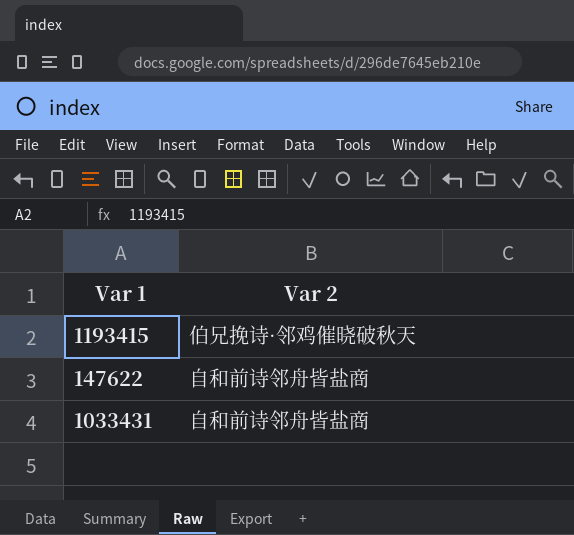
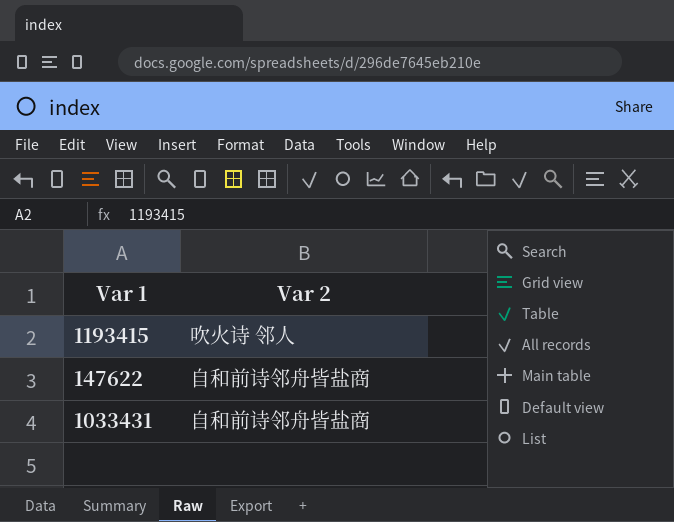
1193415 | Var 2: 伯兄挽诗·邻鸡催晓破秋天 -> 吹火诗 邻人

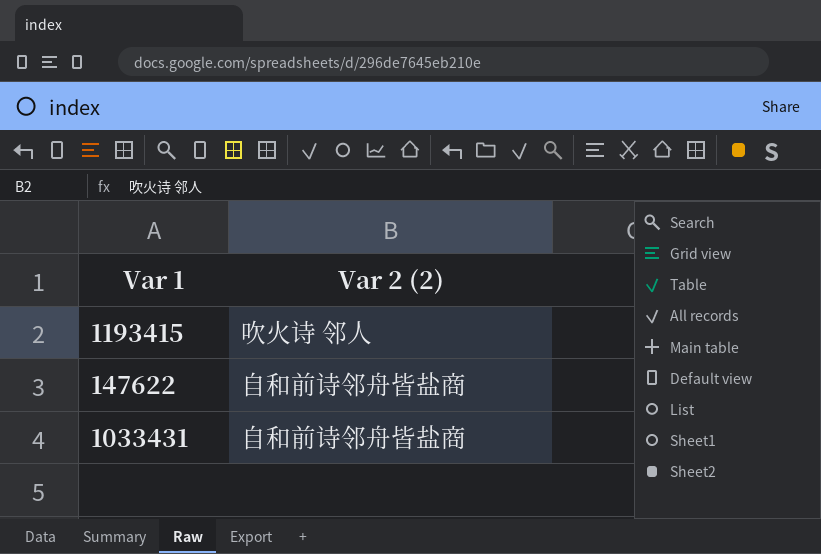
column name: Var 2 -> Var 2 (2)

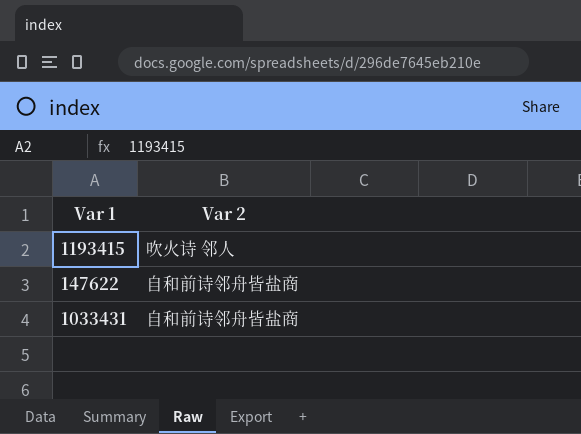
column name: Var 2 (2) -> Var 2

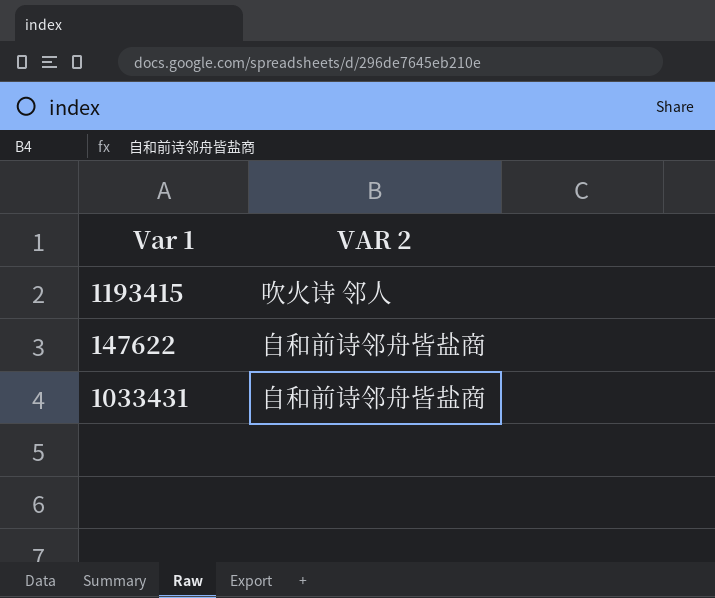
column name: Var 2 -> VAR 2

